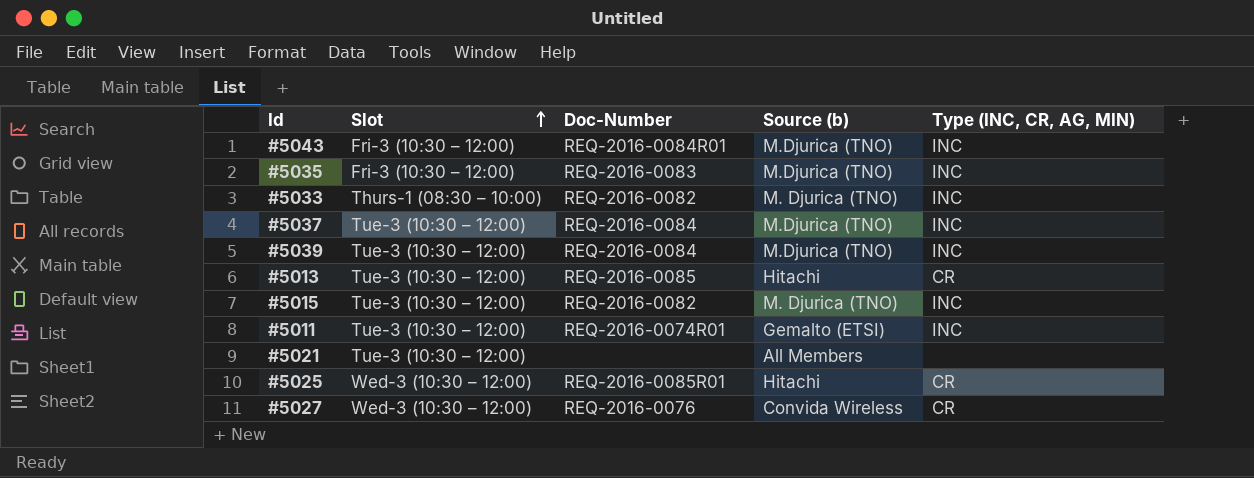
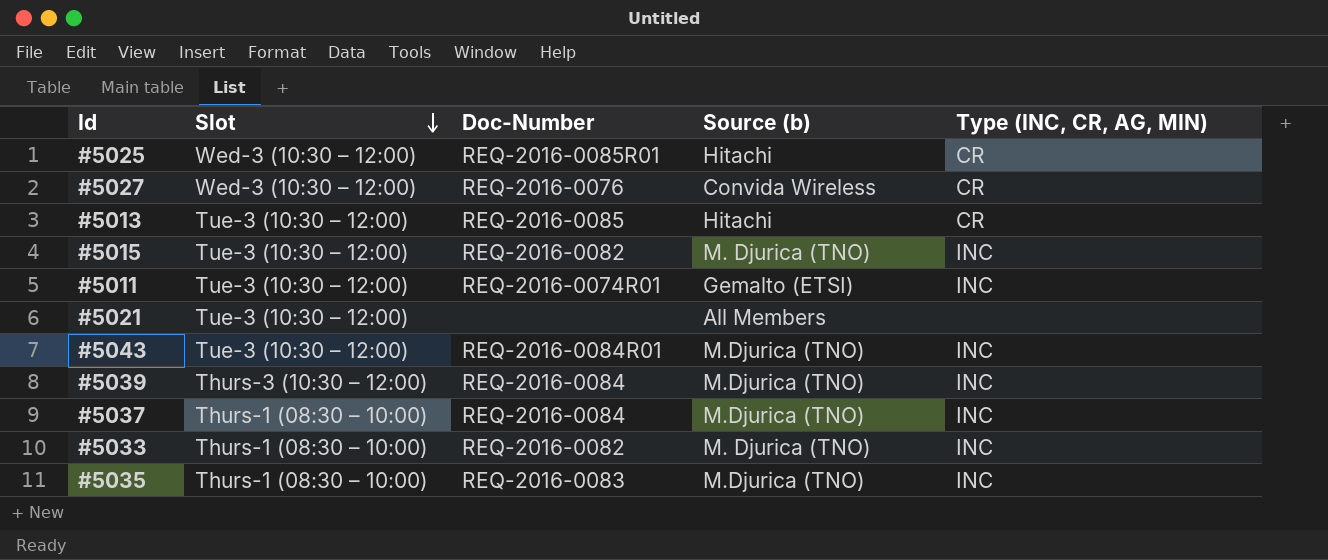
row order: Slot ascending -> Slot descending
#5043 | Slot: Fri-3 (10:30 – 12:00) -> Tue-3 (10:30 – 12:00)
#5039 | Slot: Tue-3 (10:30 – 12:00) -> Thurs-3 (10:30 – 12:00)
#5037 | Slot: Tue-3 (10:30 – 12:00) -> Thurs-1 (08:30 – 10:00)
#5035 | Slot: Fri-3 (10:30 – 12:00) -> Thurs-1 (08:30 – 10:00)

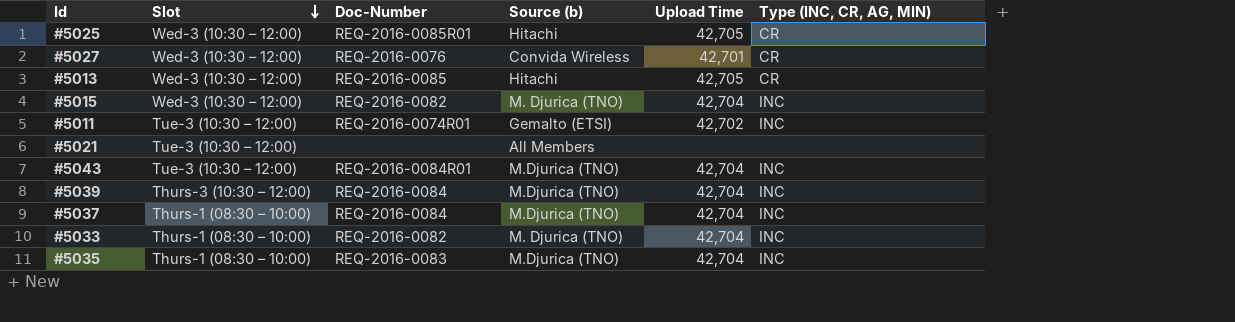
column Upload Time | position: none -> 5
#5013 | Slot: Tue-3 (10:30 – 12:00) -> Wed-3 (10:30 – 12:00)
#5015 | Slot: Tue-3 (10:30 – 12:00) -> Wed-3 (10:30 – 12:00)

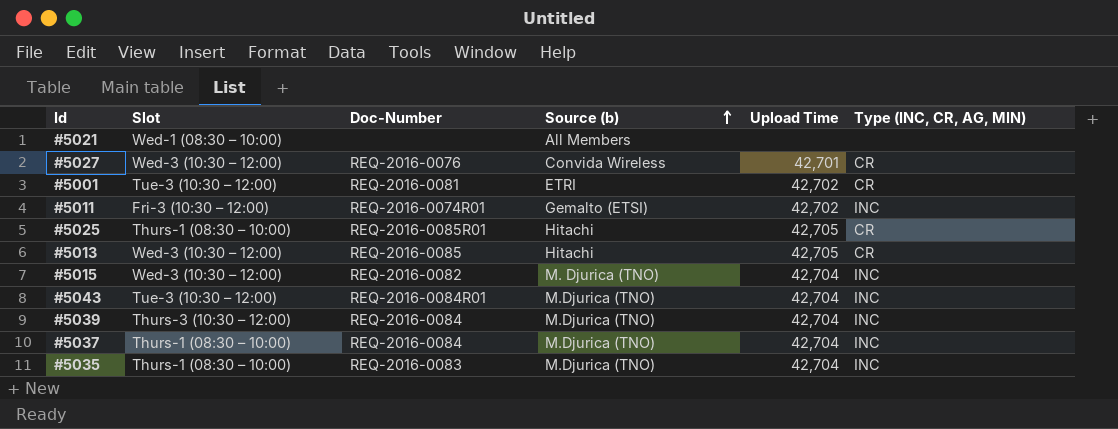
row order: Slot descending -> Source (b) ascending
row #5033: Thurs-1 (08:30 – 10:00) | REQ-2016-0082 | M. Djurica (TNO) | 42,704 | INC -> none
#5021 | Slot: Tue-3 (10:30 – 12:00) -> Wed-1 (08:30 – 10:00)
row #5001: none -> Tue-3 (10:30 – 12:00) | REQ-2016-0081 | ETRI | 42,702 | CR
#5011 | Slot: Tue-3 (10:30 – 12:00) -> Fri-3 (10:30 – 12:00)
#5025 | Slot: Wed-3 (10:30 – 12:00) -> Thurs-1 (08:30 – 10:00)

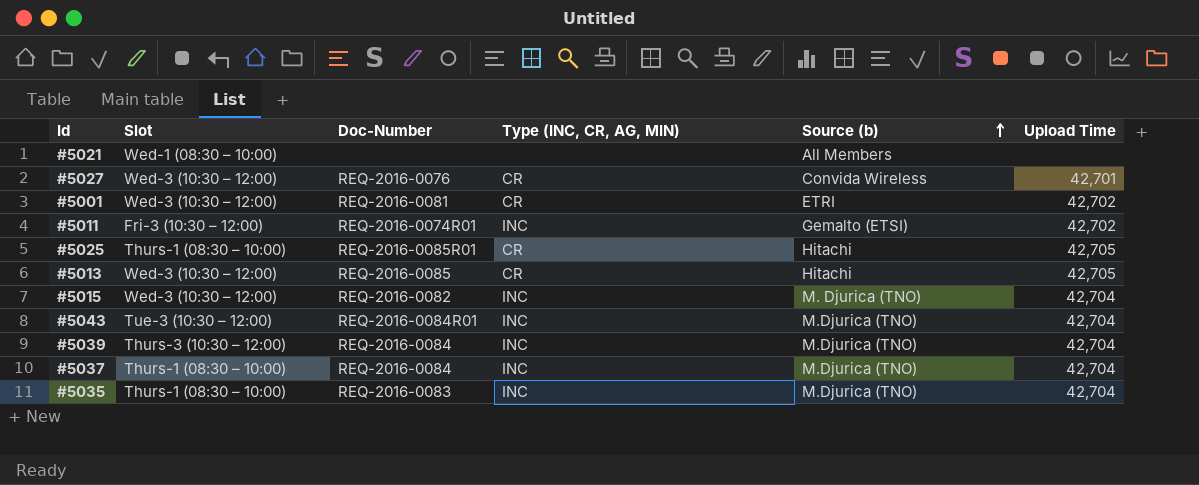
column Type (INC, CR, AG, MIN) | position: 6 -> 4
#5001 | Slot: Tue-3 (10:30 – 12:00) -> Wed-3 (10:30 – 12:00)

